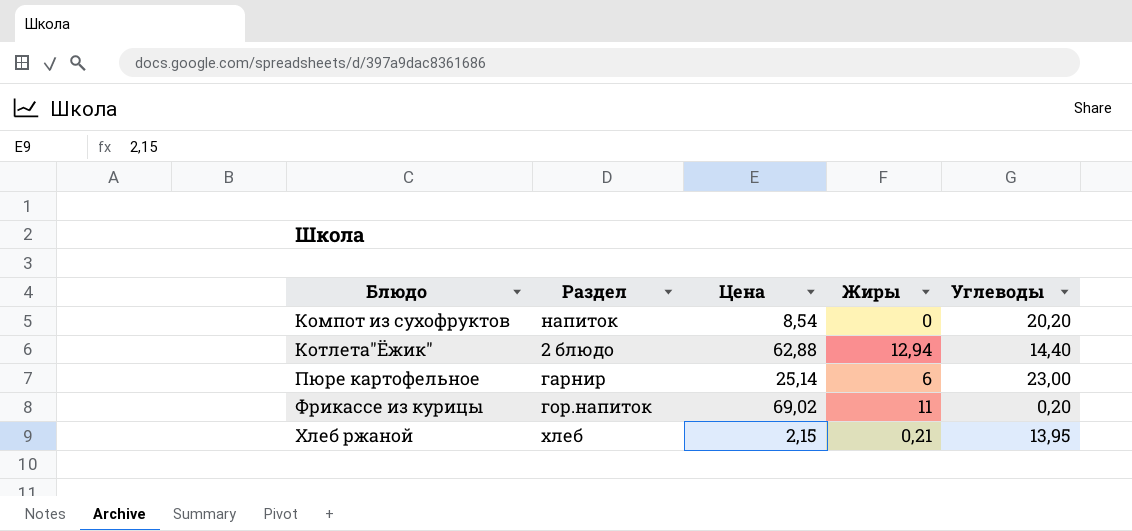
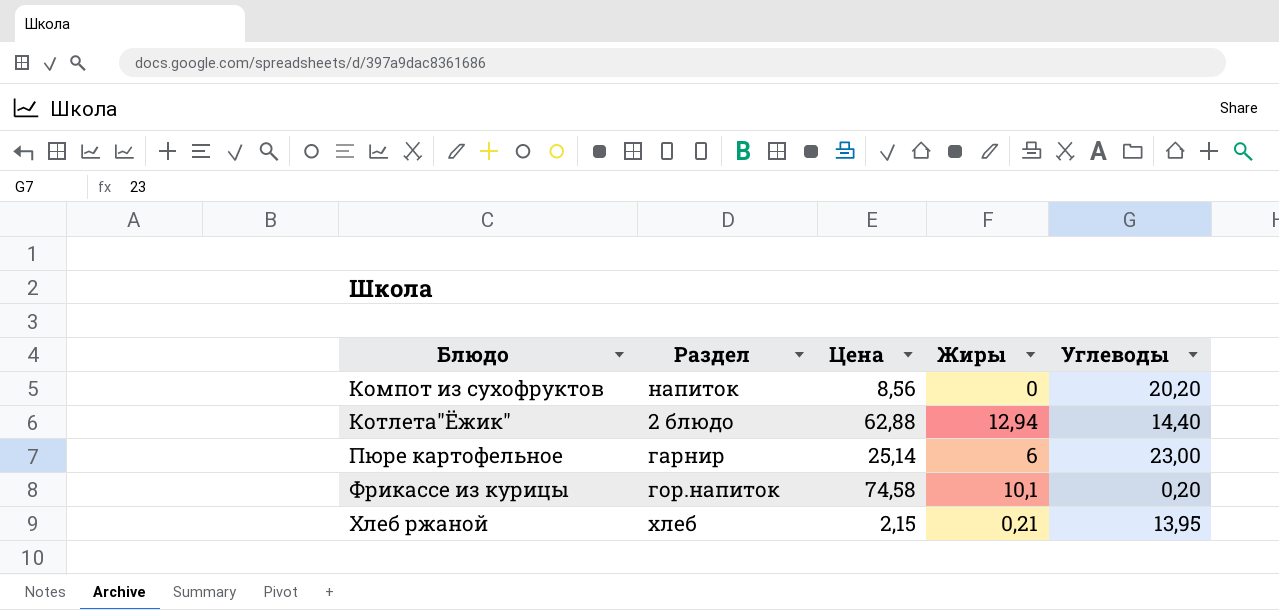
Компот из сухофруктов | Цена: 8,54 -> 8,56
Фрикассе из курицы | Цена: 69,02 -> 74,58
Фрикассе из курицы | Жиры: 11 -> 10,1

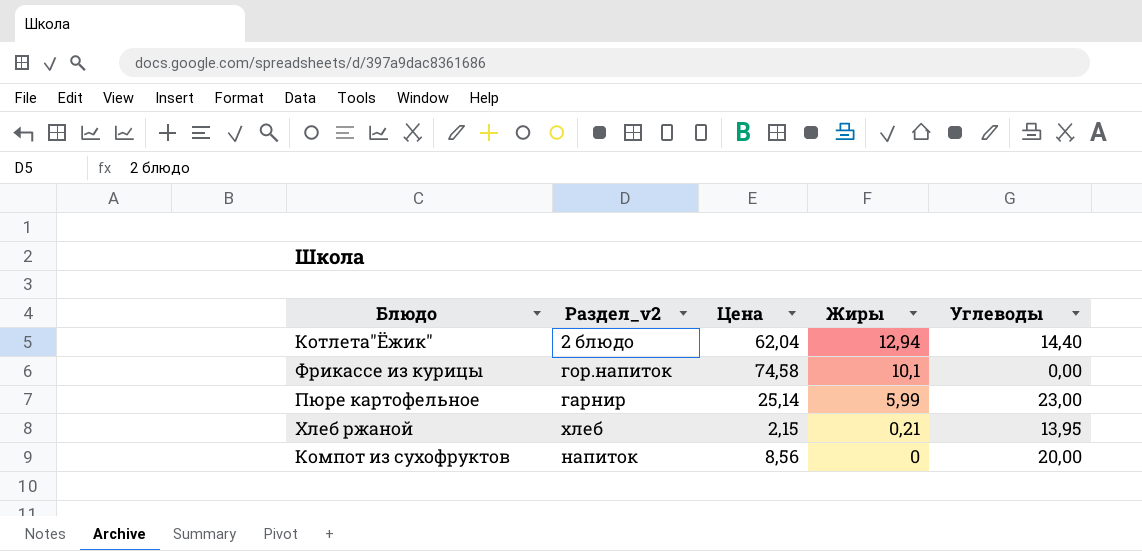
row order: Блюдо ascending -> Жиры descending
column name: Раздел -> Раздел_v2
Котлета"Ёжик" | Цена: 62,88 -> 62,04
Фрикассе из курицы | Углеводы: 0,20 -> 0,00
Пюре картофельное | Жиры: 6 -> 5,99
Компот из сухофруктов | Углеводы: 20,20 -> 20,00

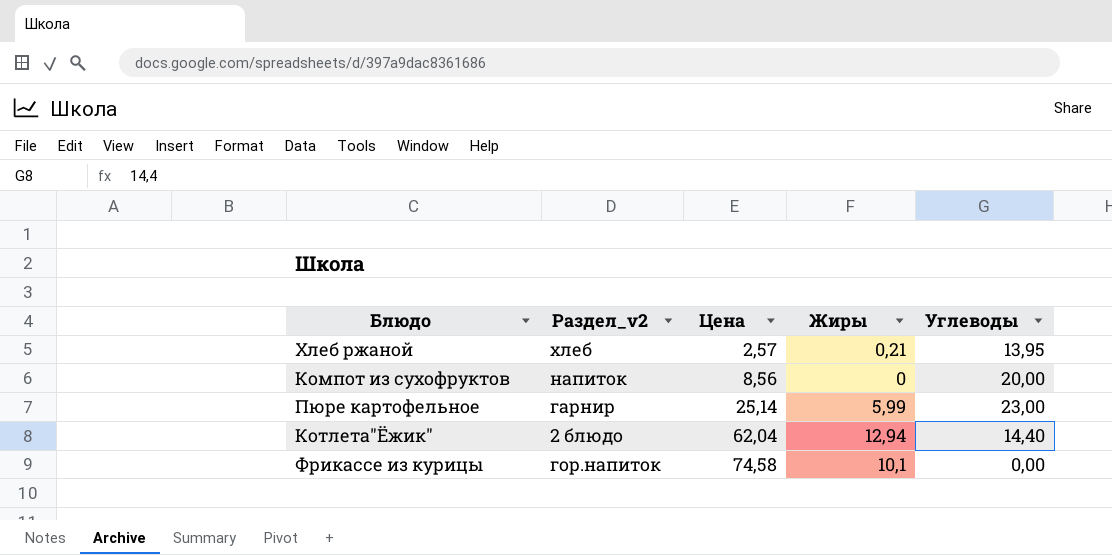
row order: Жиры descending -> Цена ascending
Хлеб ржаной | Цена: 2,15 -> 2,57

